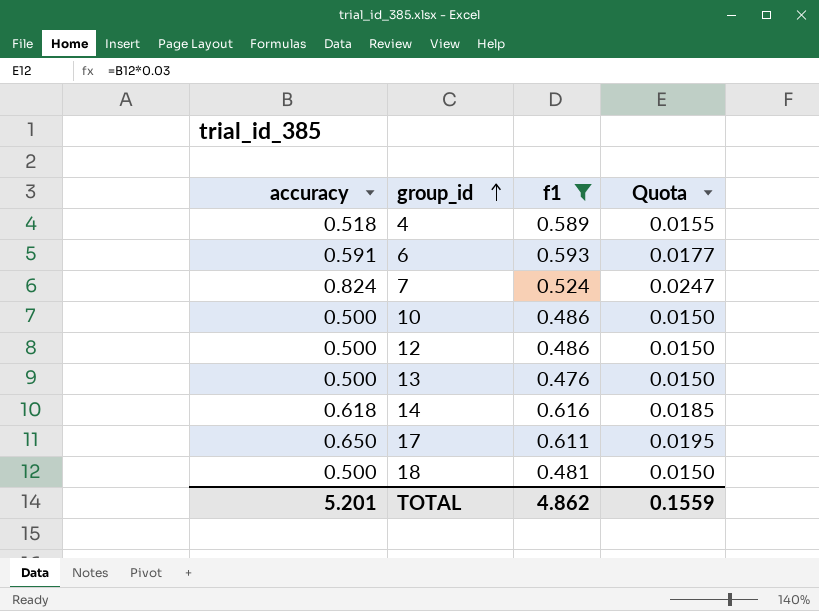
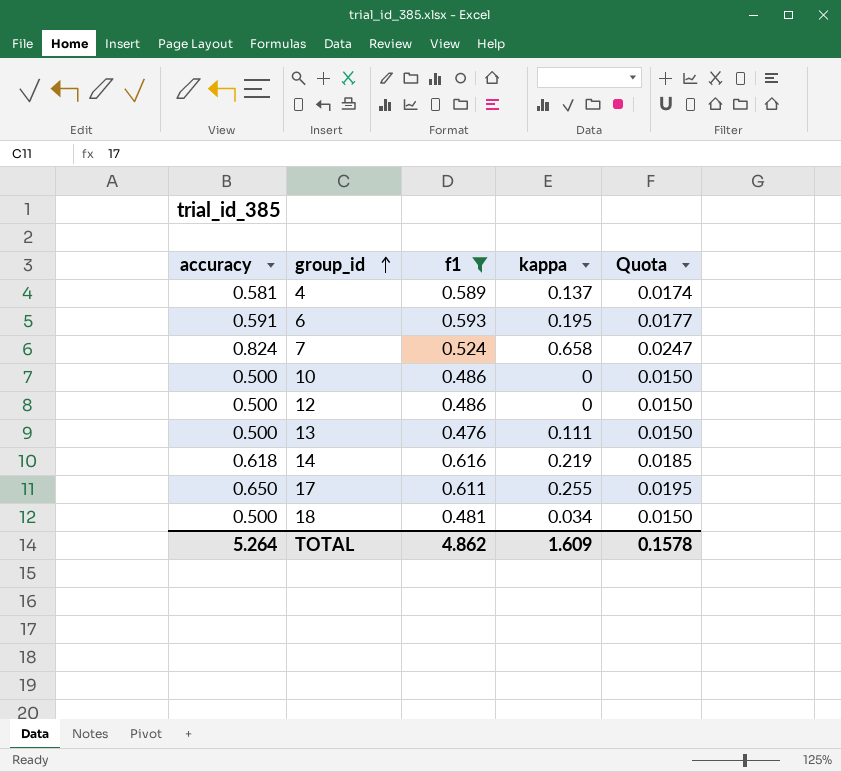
column kappa | position: none -> 4
4 | accuracy: 0.518 -> 0.581
4 | Quota: 0.0155 -> 0.0174
TOTAL | accuracy: 5.201 -> 5.264
TOTAL | Quota: 0.1559 -> 0.1578

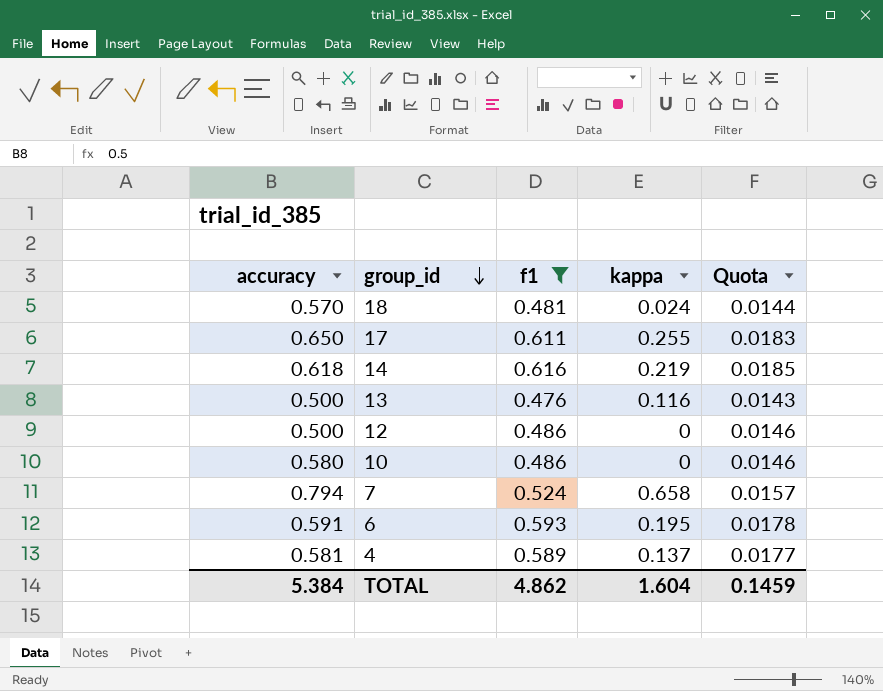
row order: group_id ascending -> group_id descending
column Quota | formula: [accuracy] * 0.03 -> [f1] * 0.03
18 | accuracy: 0.500 -> 0.570
18 | kappa: 0.034 -> 0.024
13 | kappa: 0.111 -> 0.116
10 | accuracy: 0.500 -> 0.580
7 | accuracy: 0.824 -> 0.794
TOTAL | accuracy: 5.264 -> 5.384
TOTAL | kappa: 1.609 -> 1.604
TOTAL | Quota: 0.1578 -> 0.1459

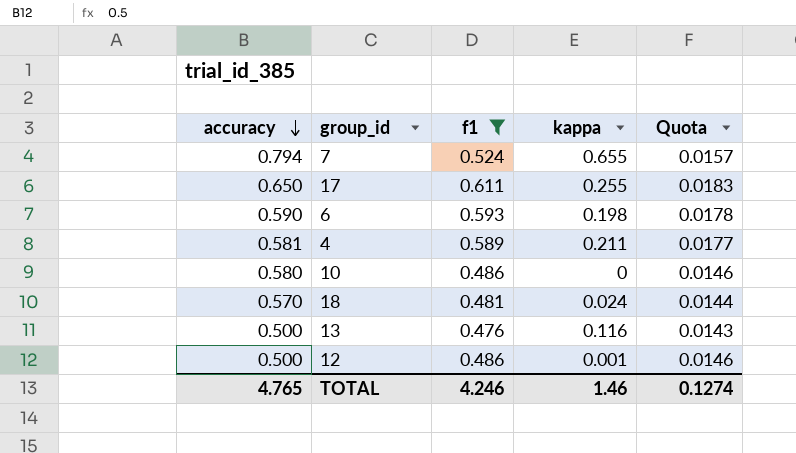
row order: group_id descending -> accuracy descending
row 14: 0.618 | 0.616 | 0.219 | 0.0185 -> none
7 | kappa: 0.658 -> 0.655
6 | accuracy: 0.591 -> 0.590
6 | kappa: 0.195 -> 0.198
4 | kappa: 0.137 -> 0.211
12 | kappa: 0 -> 0.001
TOTAL | accuracy: 5.384 -> 4.765
TOTAL | f1: 4.862 -> 4.246
TOTAL | kappa: 1.604 -> 1.46
TOTAL | Quota: 0.1459 -> 0.1274

